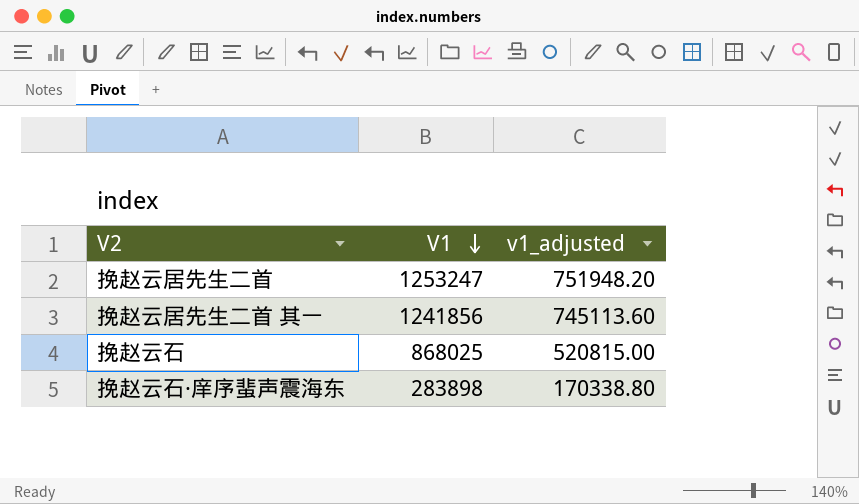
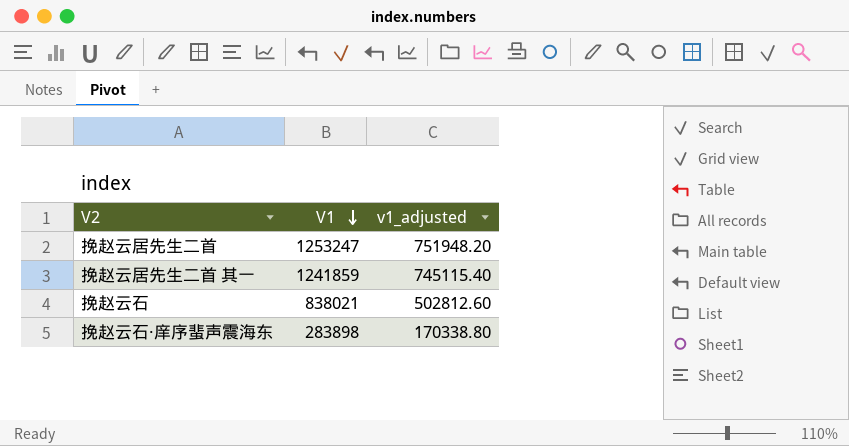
挽赵云居先生二首 其一 | V1: 1241856 -> 1241859
挽赵云居先生二首 其一 | v1_adjusted: 745113.60 -> 745115.40
挽赵云石 | V1: 868025 -> 838021
挽赵云石 | v1_adjusted: 520815.00 -> 502812.60

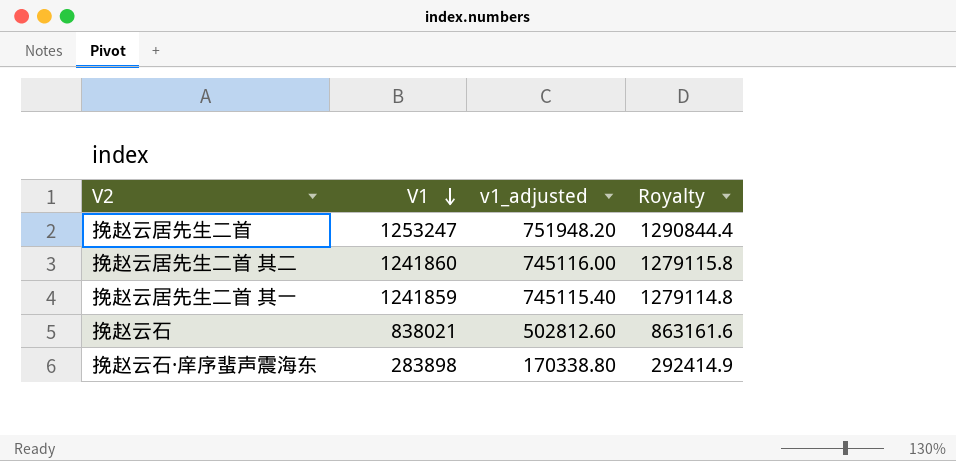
column Royalty | formula: none -> [V1] * 1.03
row 挽赵云居先生二首 其二: none -> 1241860 | 745116.00 | 1279115.8

